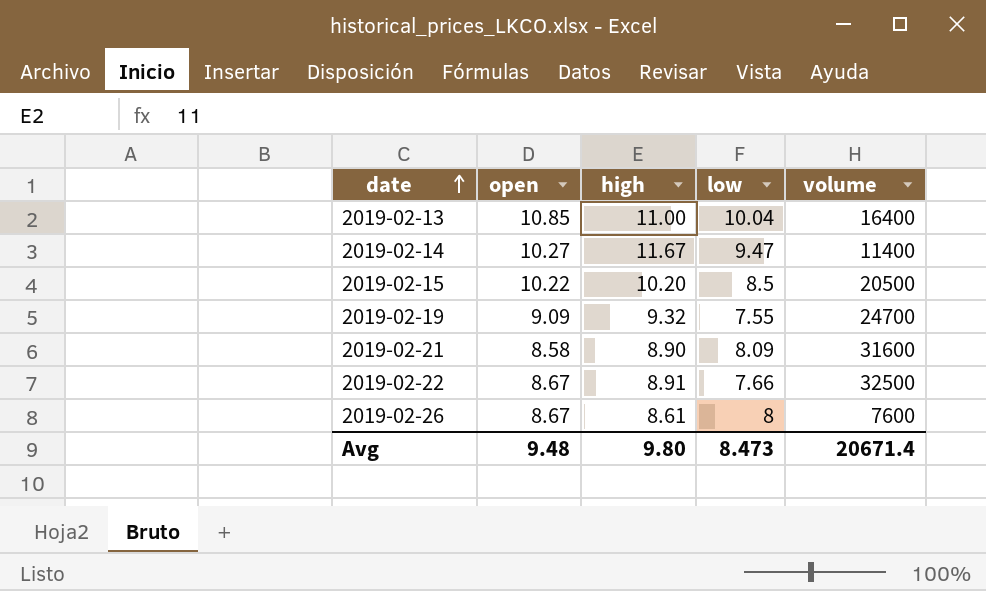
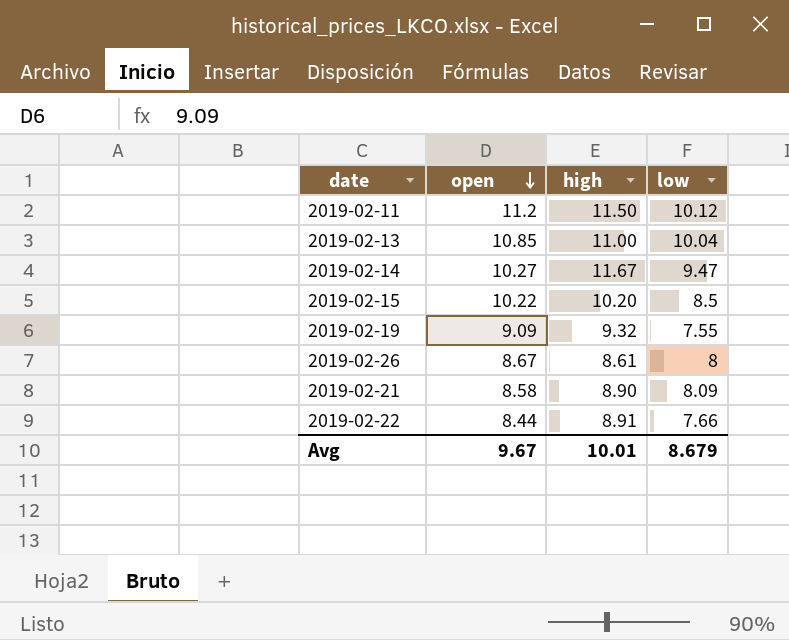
row order: date ascending -> open descending
column volume | position: 5 -> none
row 2019-02-11: none -> 11.2 | 11.50 | 10.12
2019-02-22 | open: 8.67 -> 8.44
Avg | open: 9.48 -> 9.67
Avg | high: 9.80 -> 10.01
Avg | low: 8.473 -> 8.679

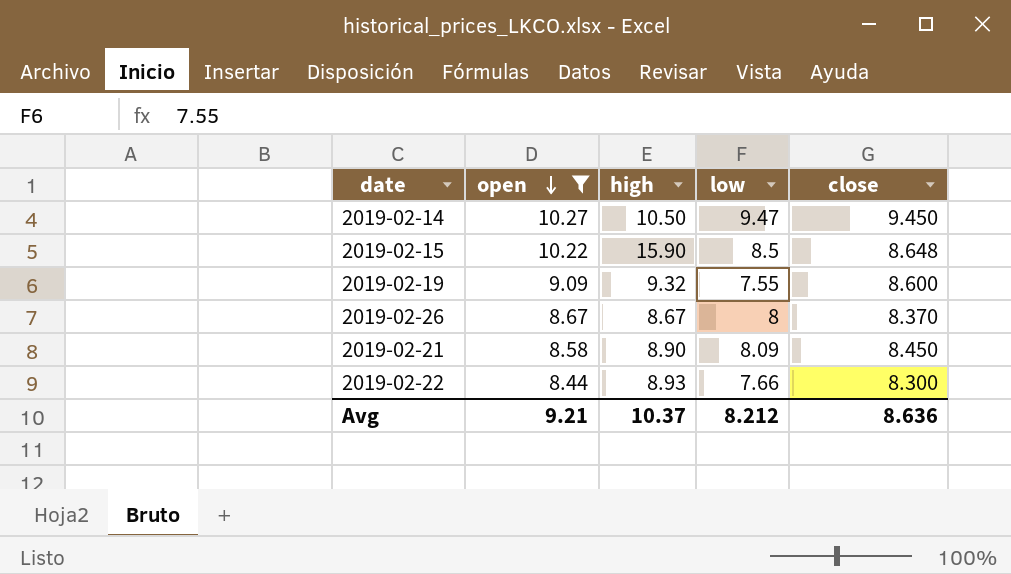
filter: none -> open <= 10.27
column close | position: none -> 5
2019-02-14 | high: 11.67 -> 10.50
2019-02-15 | high: 10.20 -> 15.90
2019-02-26 | high: 8.61 -> 8.67
2019-02-22 | high: 8.91 -> 8.93
Avg | open: 9.67 -> 9.21
Avg | high: 10.01 -> 10.37
Avg | low: 8.679 -> 8.212

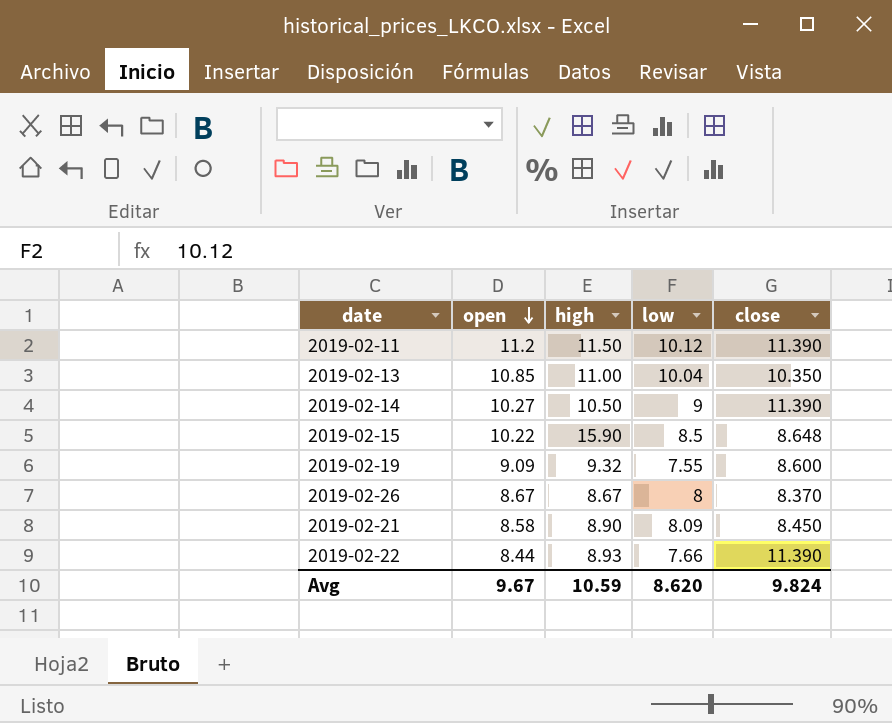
filter: open <= 10.27 -> none
2019-02-14 | low: 9.47 -> 9
2019-02-14 | close: 9.450 -> 11.390
2019-02-22 | close: 8.300 -> 11.390
Avg | open: 9.21 -> 9.67
Avg | high: 10.37 -> 10.59
Avg | low: 8.212 -> 8.620
Avg | close: 8.636 -> 9.824

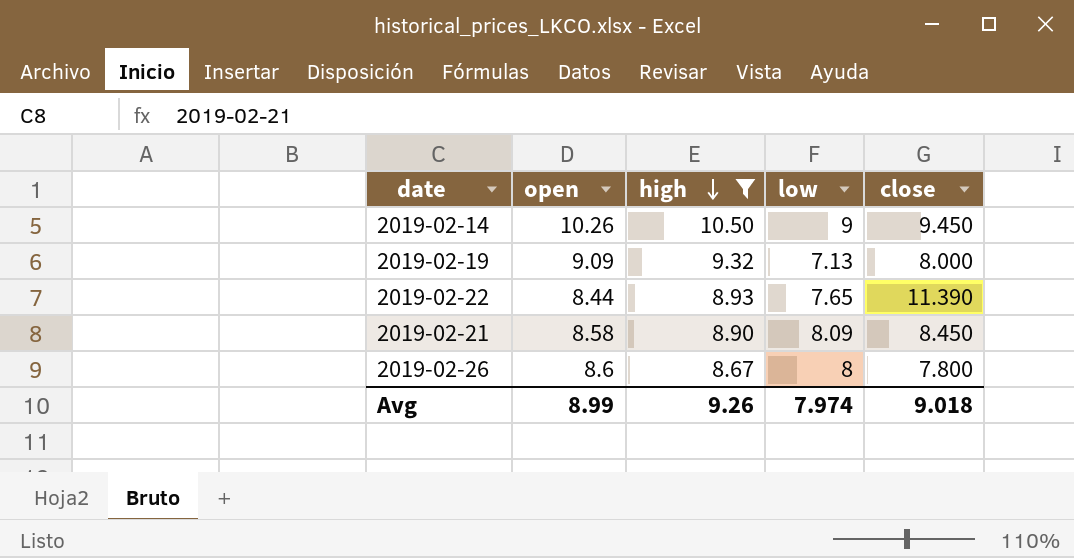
filter: none -> high <= 10.50
row order: open descending -> high descending
2019-02-14 | open: 10.27 -> 10.26
2019-02-14 | close: 11.390 -> 9.450
2019-02-19 | low: 7.55 -> 7.13
2019-02-19 | close: 8.600 -> 8.000
2019-02-22 | low: 7.66 -> 7.65
2019-02-26 | open: 8.67 -> 8.6
2019-02-26 | close: 8.370 -> 7.800
Avg | open: 9.67 -> 8.99
Avg | high: 10.59 -> 9.26
Avg | low: 8.620 -> 7.974
Avg | close: 9.824 -> 9.018

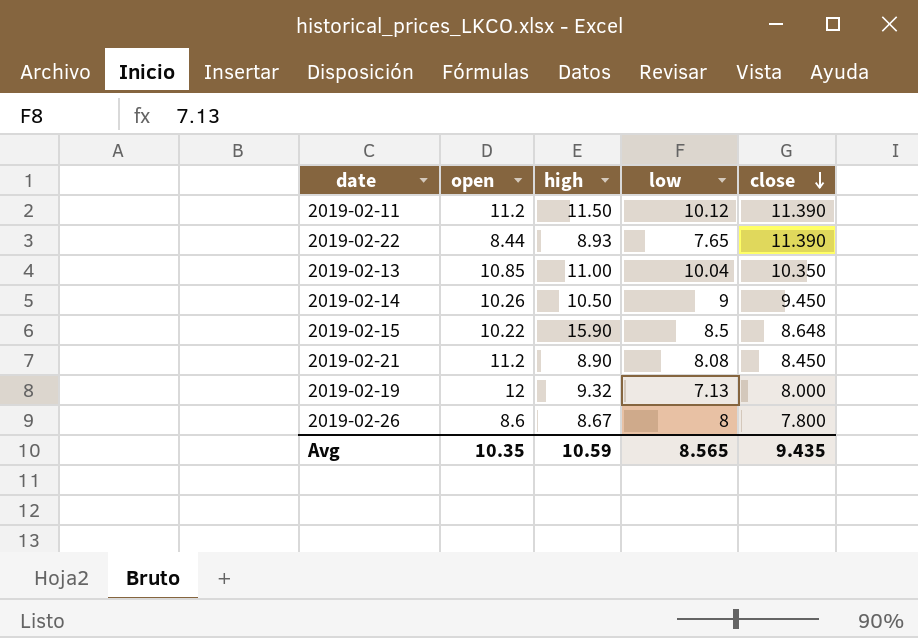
filter: high <= 10.50 -> none
row order: high descending -> close descending
2019-02-21 | open: 8.58 -> 11.2
2019-02-21 | low: 8.09 -> 8.08
2019-02-19 | open: 9.09 -> 12
Avg | open: 8.99 -> 10.35
Avg | high: 9.26 -> 10.59
Avg | low: 7.974 -> 8.565
Avg | close: 9.018 -> 9.435

